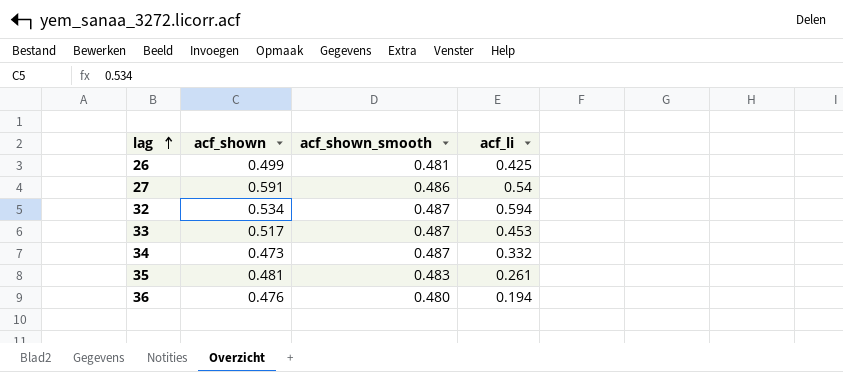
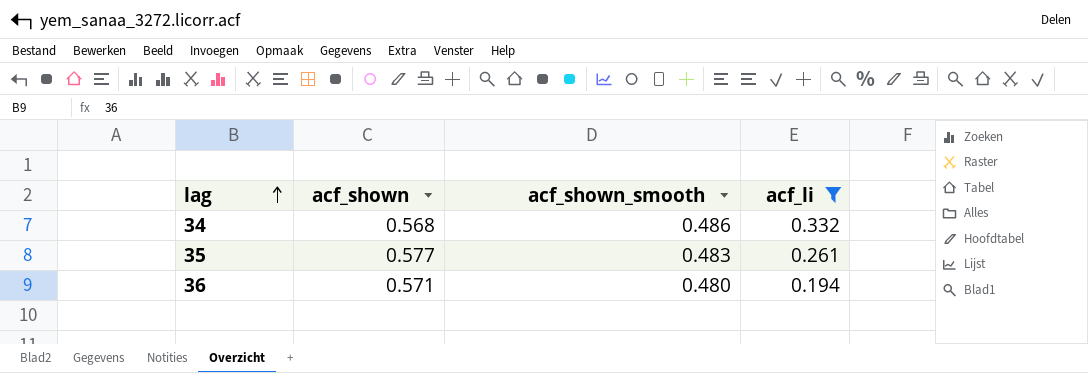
filter: none -> acf_li <= 0.332
34 | acf_shown: 0.473 -> 0.568
34 | acf_shown_smooth: 0.487 -> 0.486
35 | acf_shown: 0.481 -> 0.577
36 | acf_shown: 0.476 -> 0.571

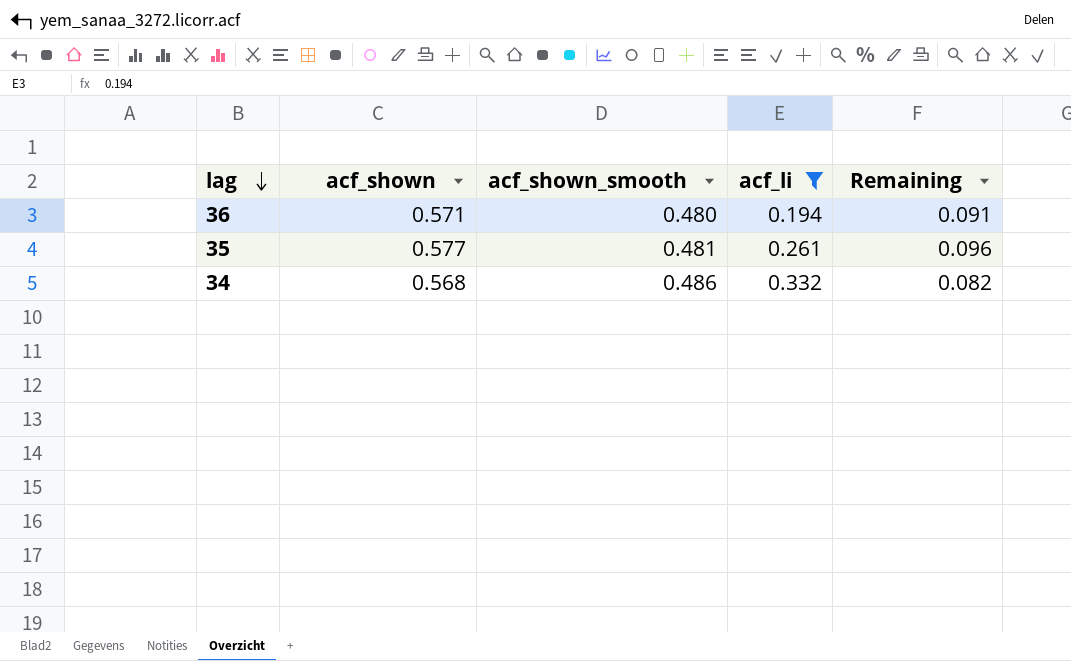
row order: lag ascending -> lag descending
column Remaining | formula: none -> [acf_shown] - [acf_shown_smooth]
35 | acf_shown_smooth: 0.483 -> 0.481

